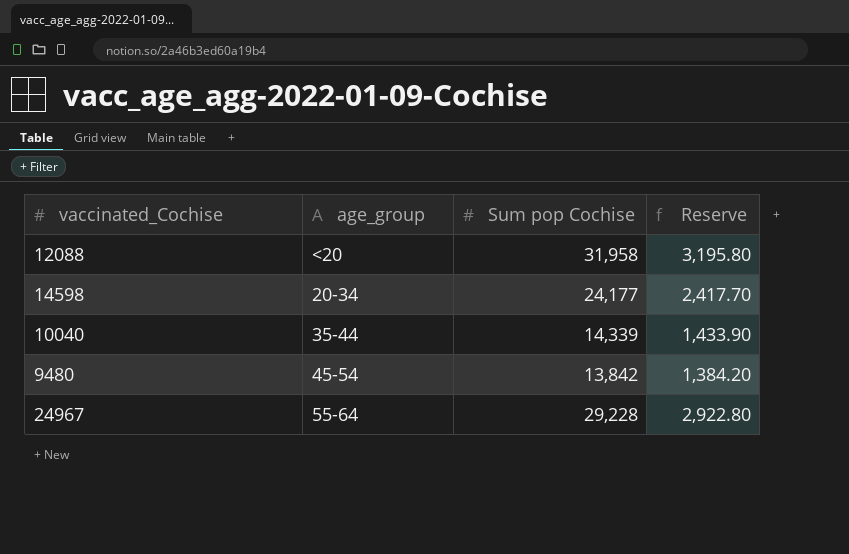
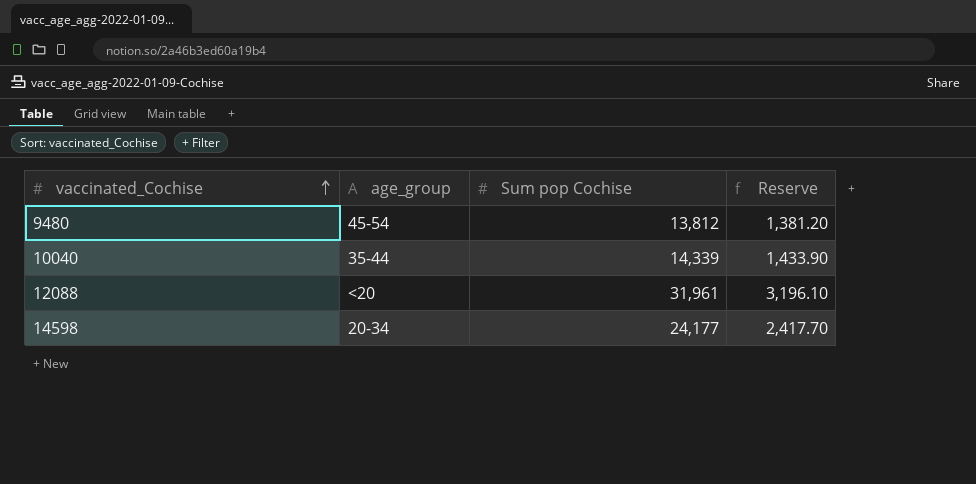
row order: none -> vaccinated_Cochise ascending
row 24967: 55-64 | 29,228 | 2,922.80 -> none
9480 | Sum pop Cochise: 13,842 -> 13,812
9480 | Reserve: 1,384.20 -> 1,381.20
12088 | Sum pop Cochise: 31,958 -> 31,961
12088 | Reserve: 3,195.80 -> 3,196.10

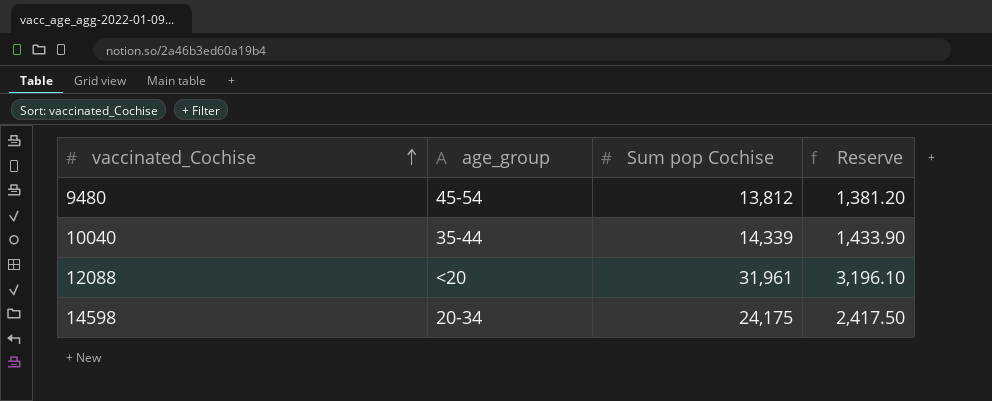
14598 | Sum pop Cochise: 24,177 -> 24,175
14598 | Reserve: 2,417.70 -> 2,417.50

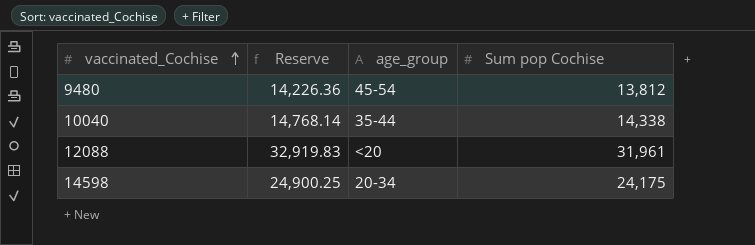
column Reserve | formula: [Sum pop Cochise] * 0.1 -> [Sum pop Cochise] * 1.03
column Reserve | position: 4 -> 2
10040 | Sum pop Cochise: 14,339 -> 14,338

